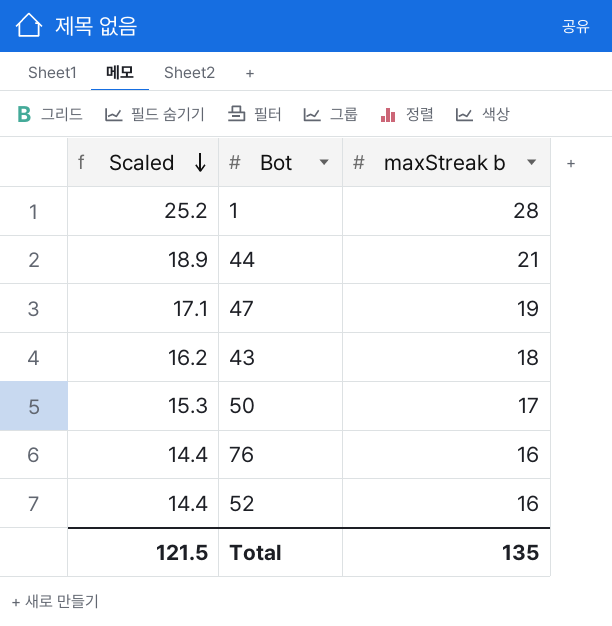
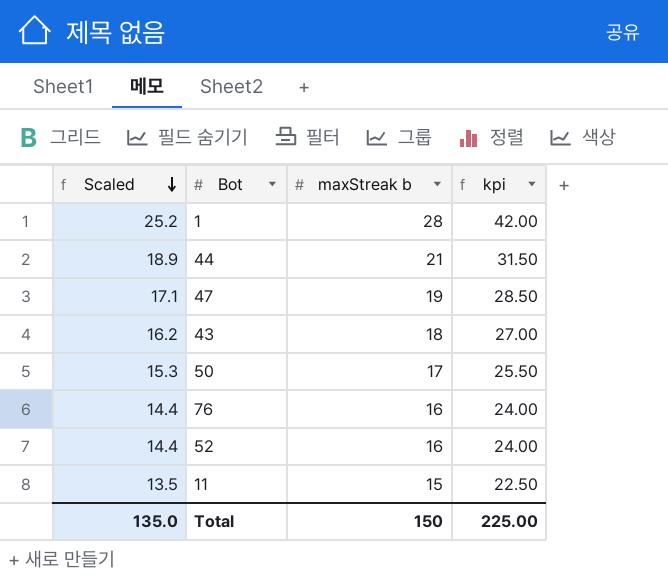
column kpi | formula: none -> [maxStreak b] * 1.5
row 11: none -> 13.5 | 15 | 22.50
Total | Scaled: 121.5 -> 135.0
Total | maxStreak b: 135 -> 150

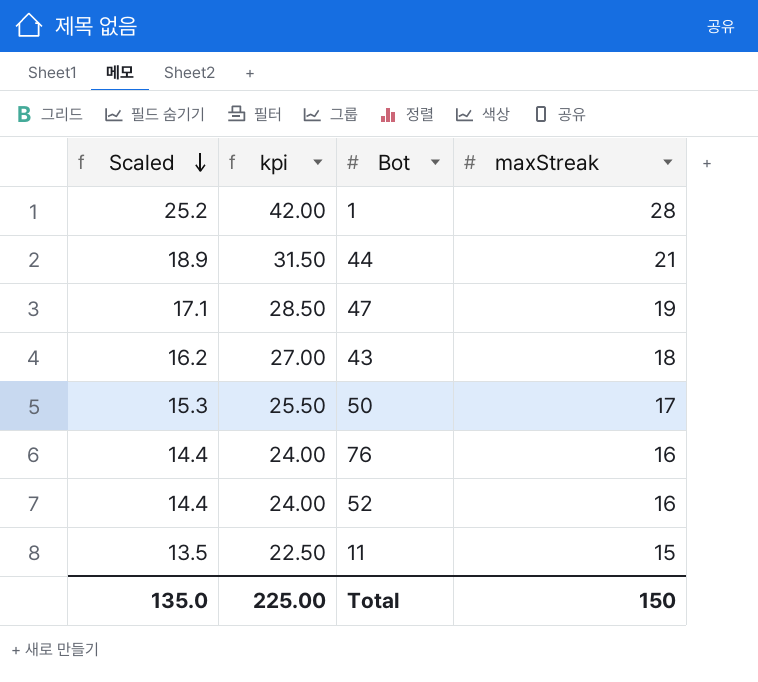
column kpi | position: 4 -> 2
column name: maxStreak b -> maxStreak

